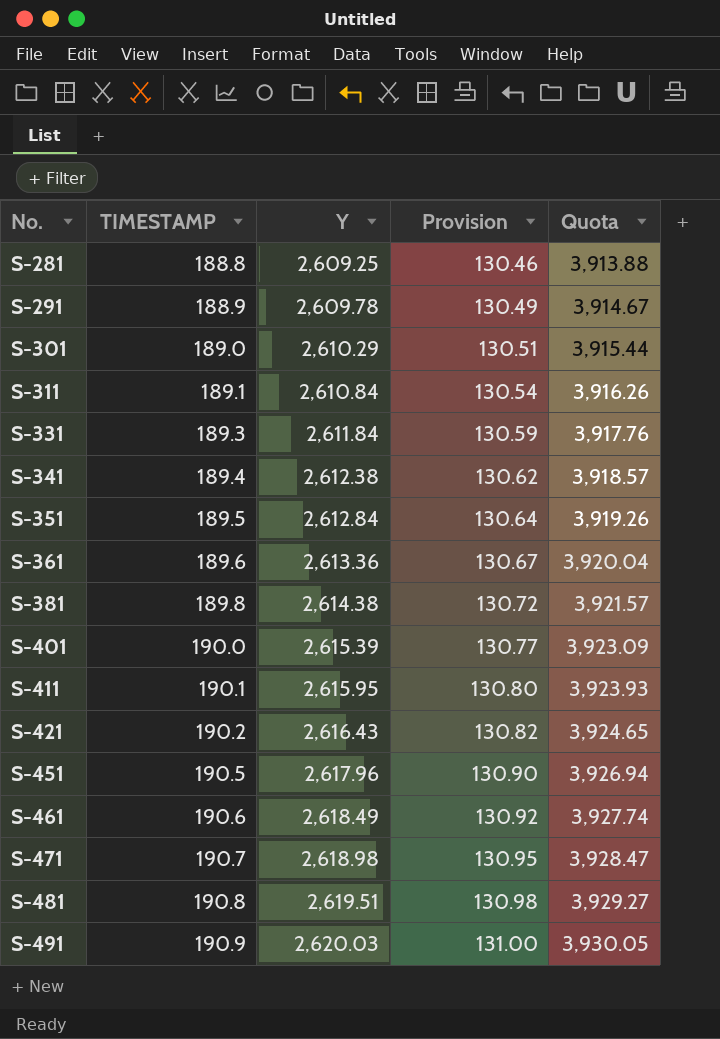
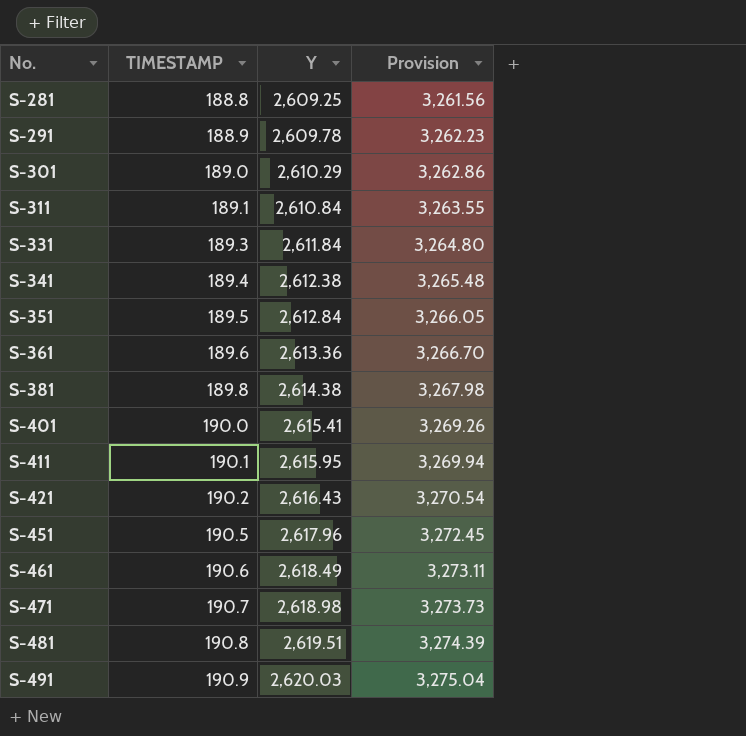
column Quota | formula: [Y] * 1.5 -> none
column Provision | formula: [Y] * 0.05 -> [Y] * 1.25
S-401 | Y: 2,615.39 -> 2,615.41

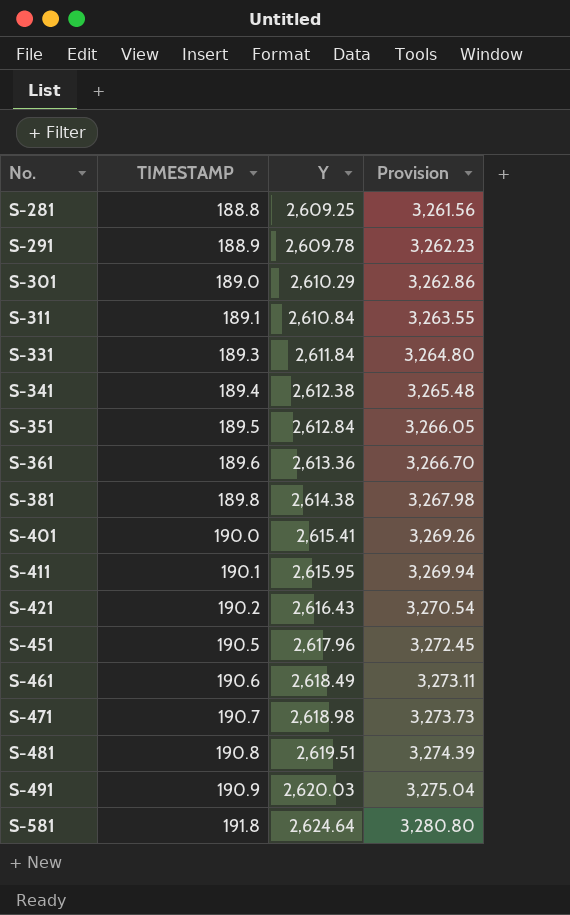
row S-581: none -> 191.8 | 2,624.64 | 3,280.80

